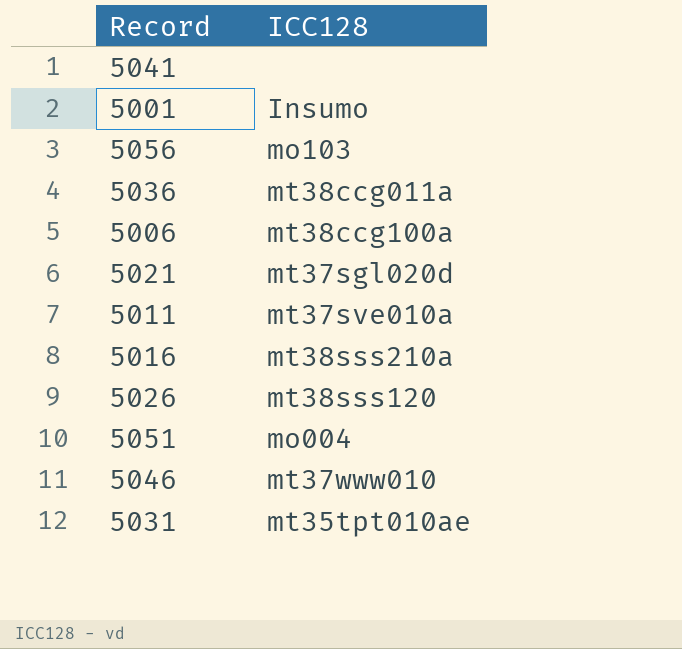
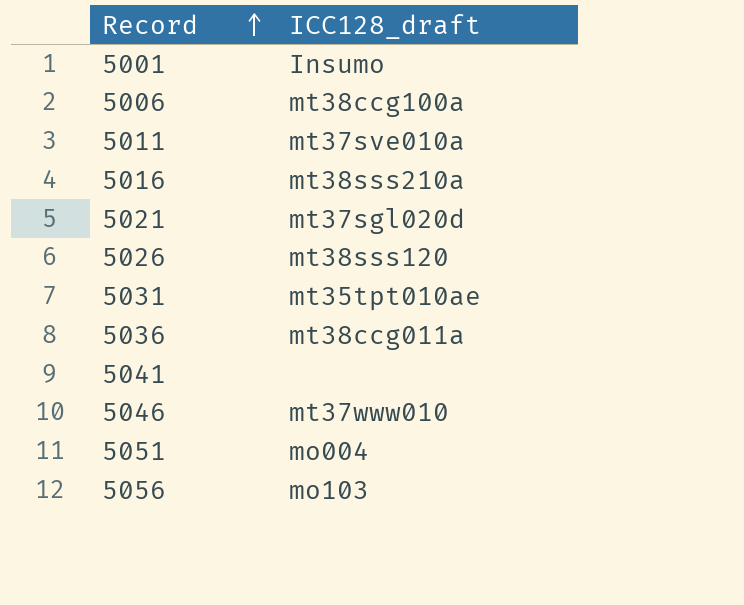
row order: none -> Record ascending
column name: ICC128 -> ICC128_draft

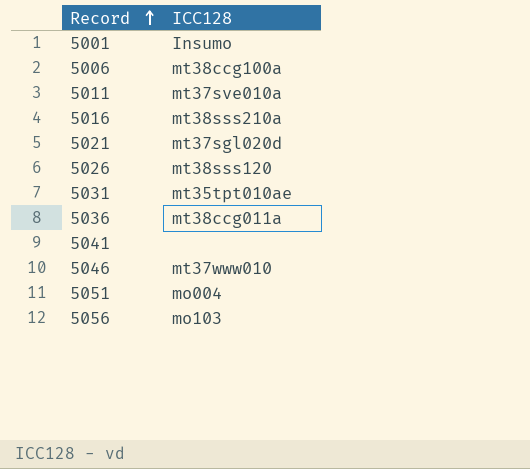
column name: ICC128_draft -> ICC128

